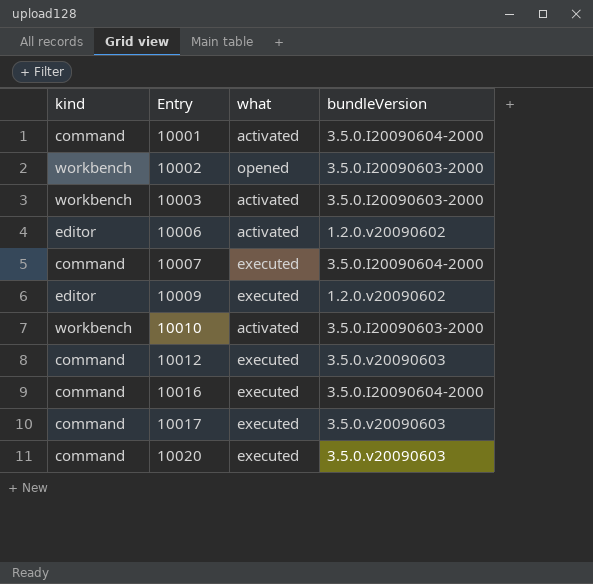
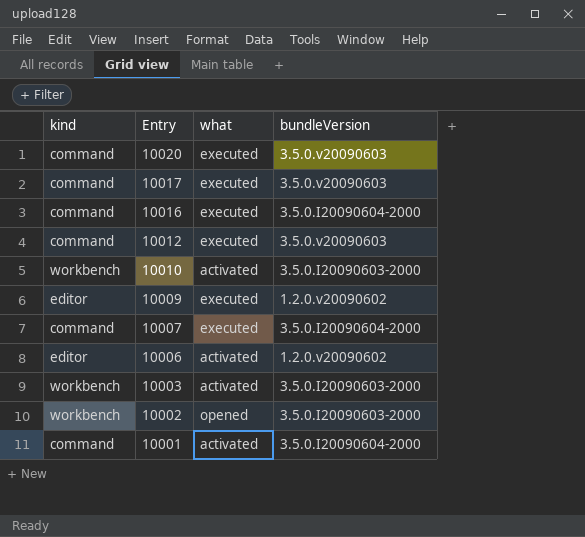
row order: Entry ascending -> Entry descending

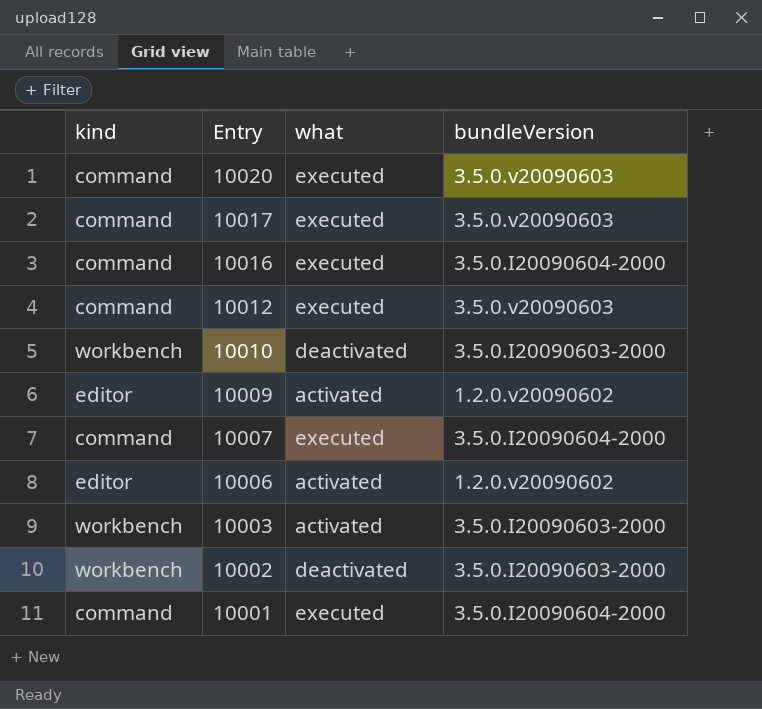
10010 | what: activated -> deactivated
10009 | what: executed -> activated
10002 | what: opened -> deactivated
10001 | what: activated -> executed

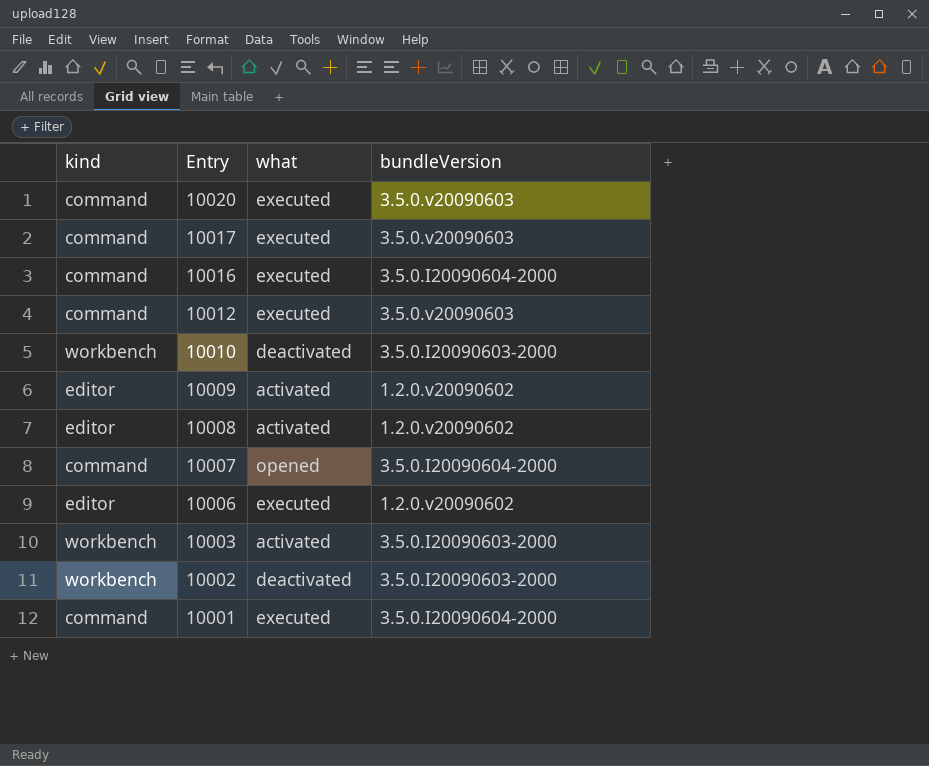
row 10008: none -> editor | activated | 1.2.0.v20090602
10007 | what: executed -> opened
10006 | what: activated -> executed

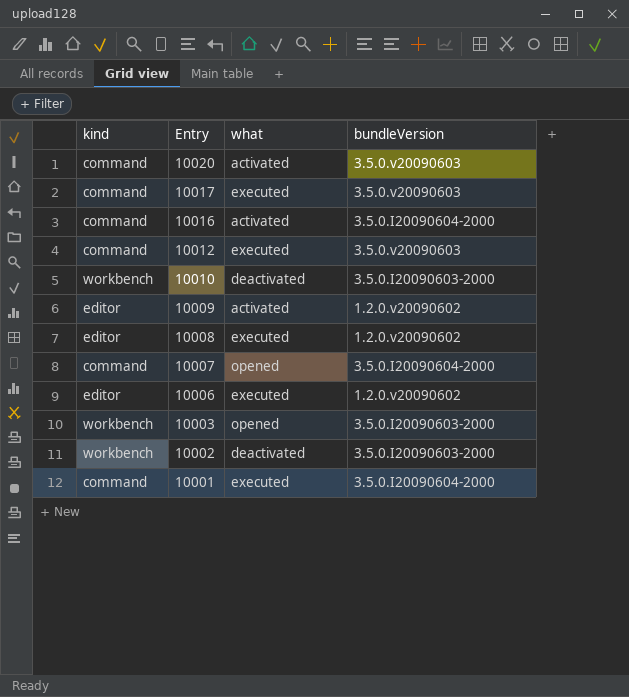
10020 | what: executed -> activated
10016 | what: executed -> activated
10008 | what: activated -> executed
10003 | what: activated -> opened

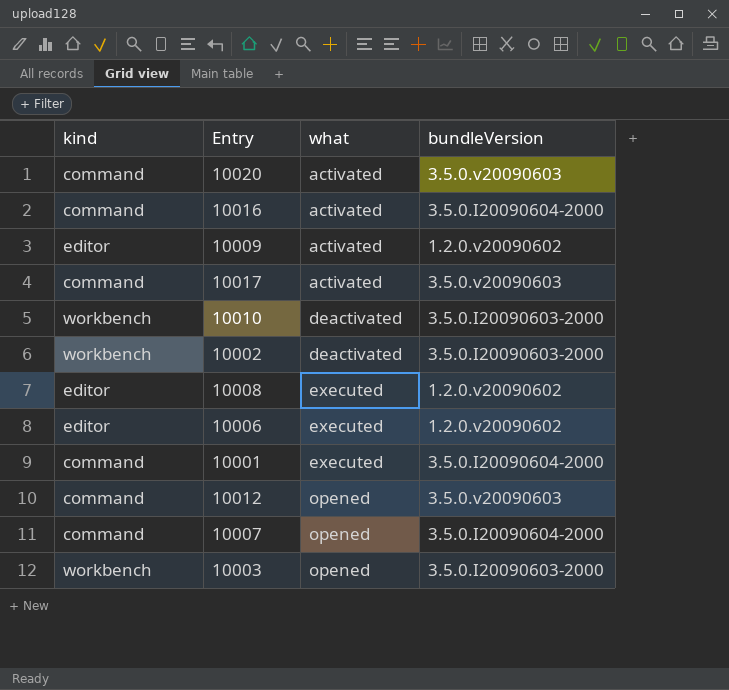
row order: Entry descending -> what ascending
10017 | what: executed -> activated
10012 | what: executed -> opened

